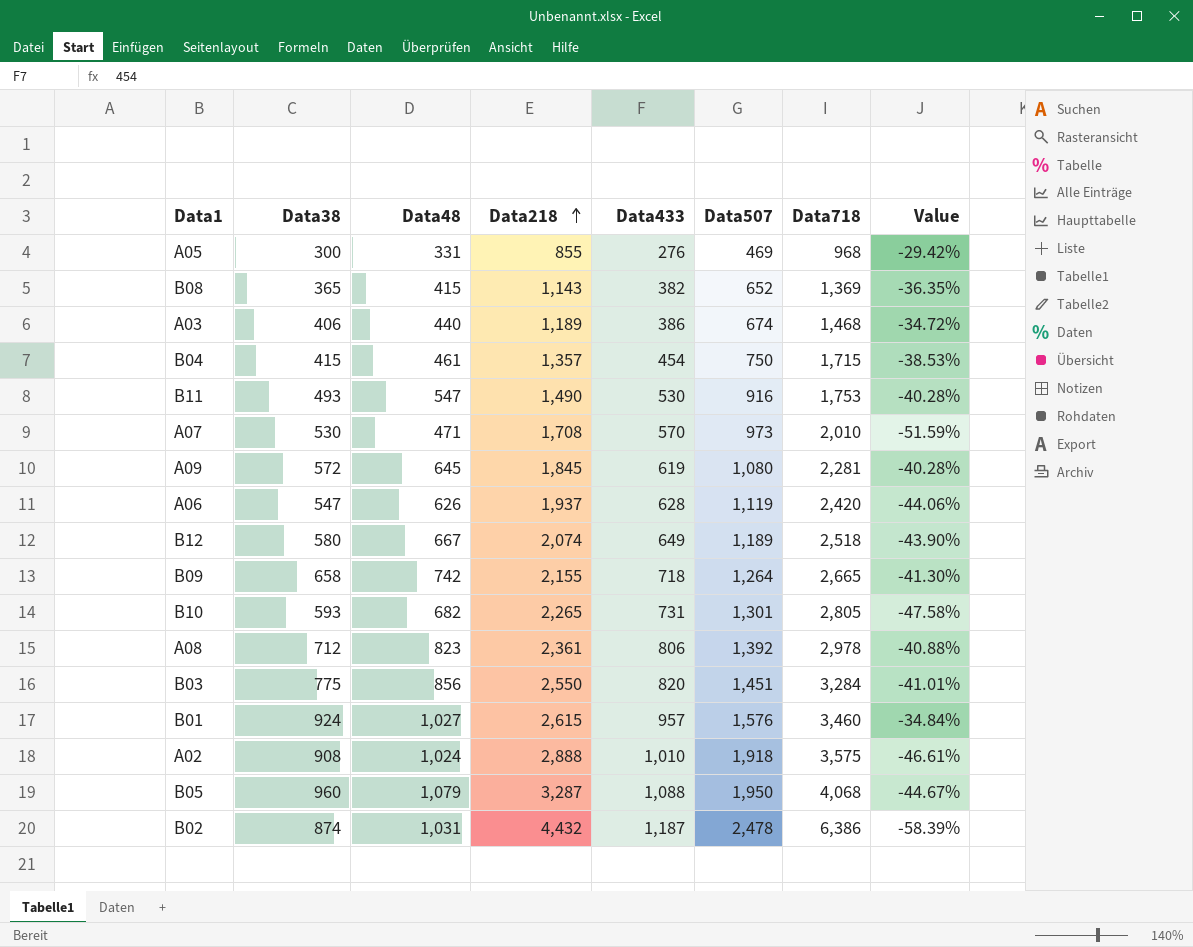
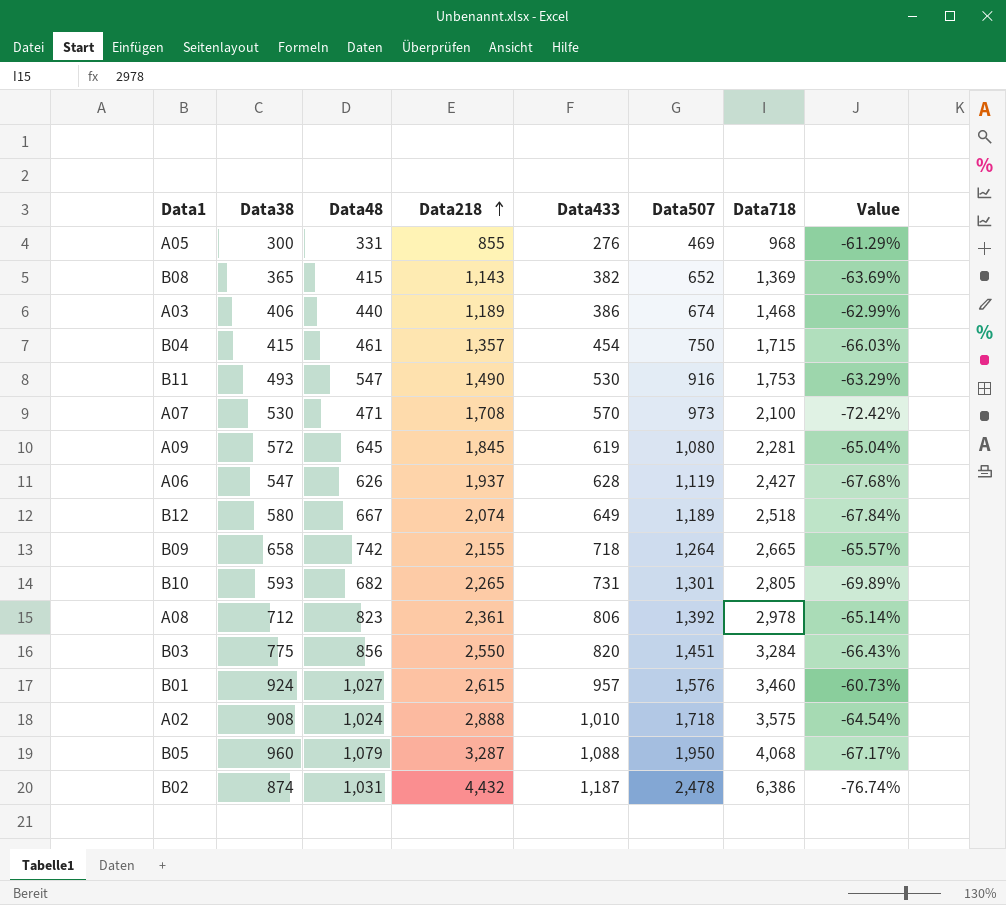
column Value | formula: ([Data48] - [Data507]) / [Data507] -> ([Data48] - [Data218]) / [Data218]
A07 | Data718: 2,010 -> 2,100
A06 | Data718: 2,420 -> 2,427
A02 | Data507: 1,918 -> 1,718

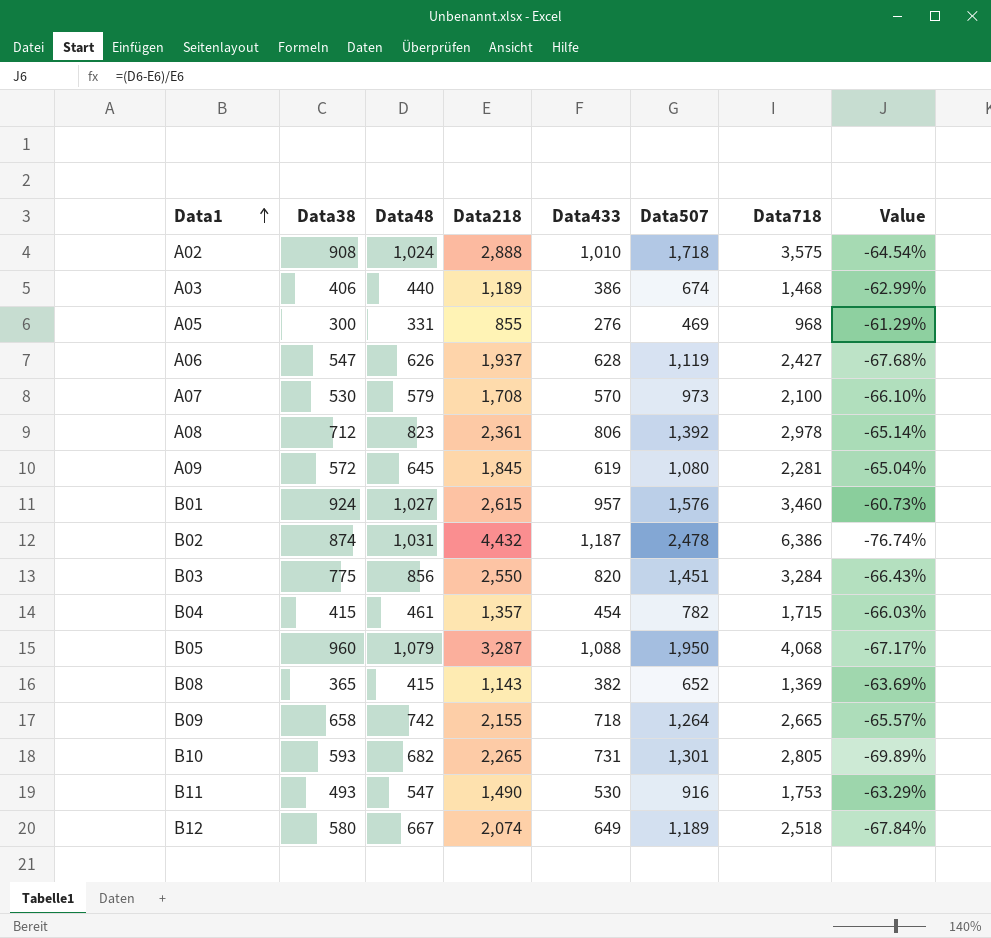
row order: Data218 ascending -> Data1 ascending
A07 | Data48: 471 -> 579
A07 | Value: -72.42% -> -66.10%
B04 | Data507: 750 -> 782

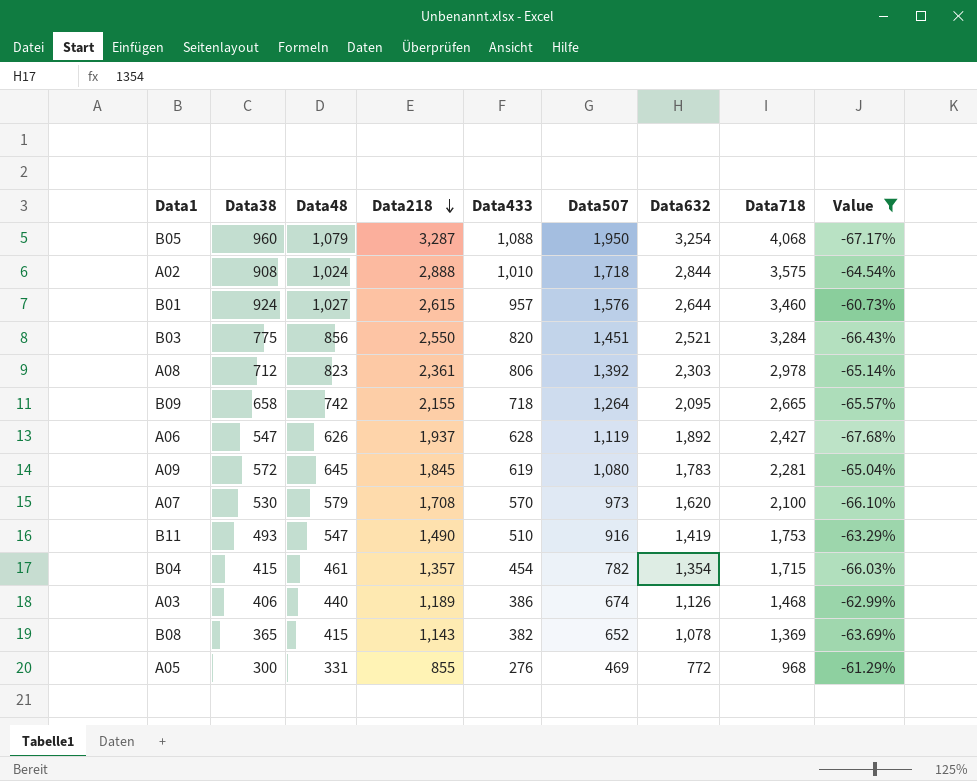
filter: none -> Value >= -67.68%
row order: Data1 ascending -> Data218 descending
column Data632 | position: none -> 7
B11 | Data433: 530 -> 510

